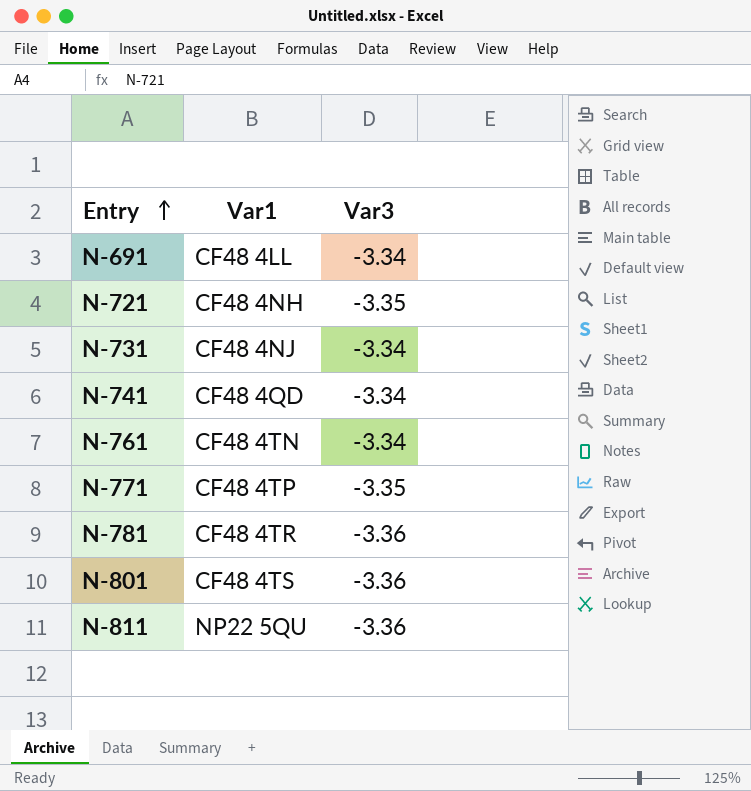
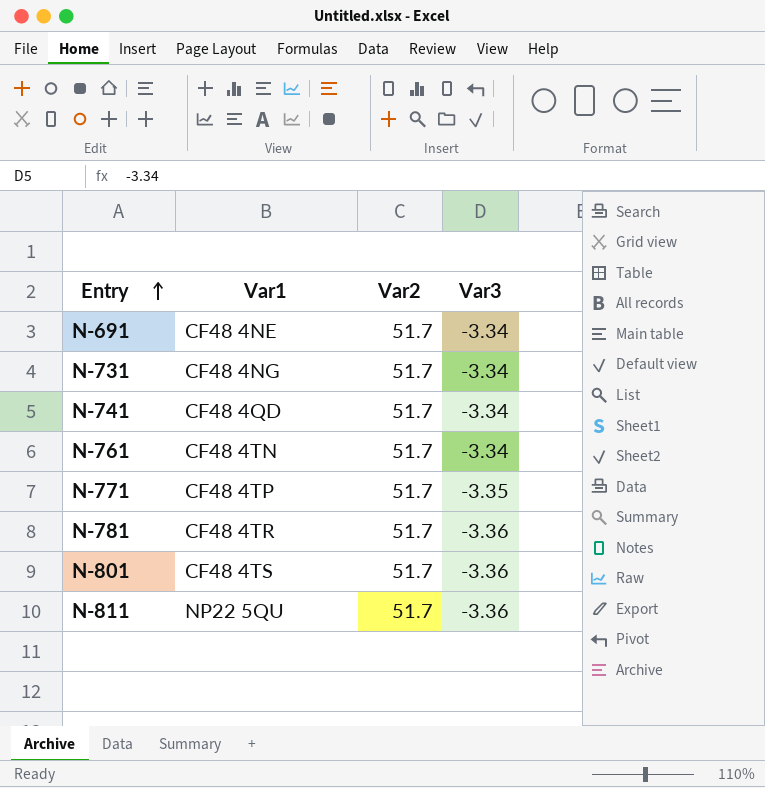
column Var2 | position: none -> 3
row N-721: CF48 4NH | -3.35 -> none
N-691 | Var1: CF48 4LL -> CF48 4NE
N-731 | Var1: CF48 4NJ -> CF48 4NG

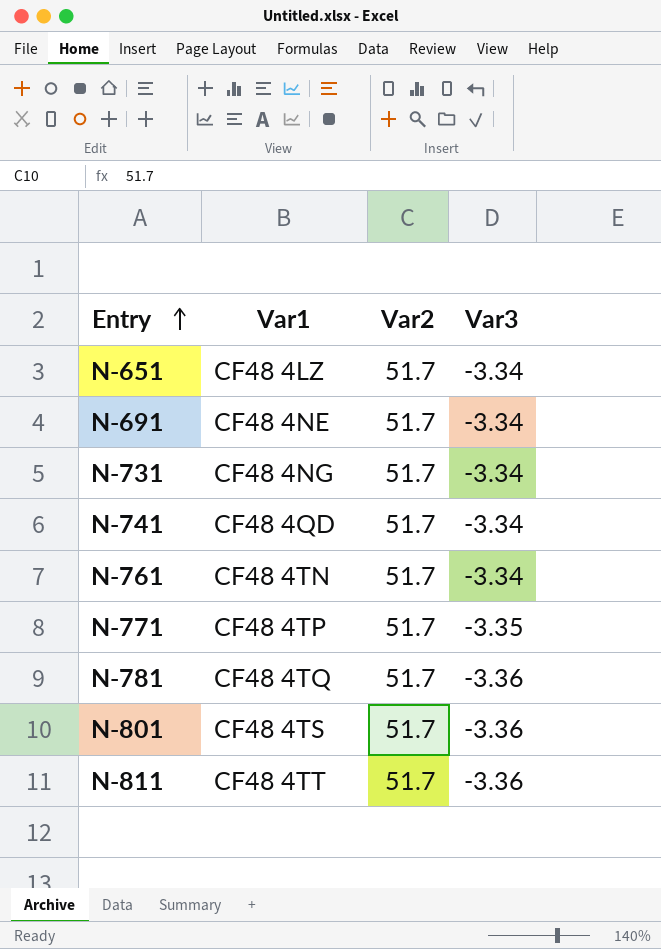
row N-651: none -> CF48 4LZ | 51.7 | -3.34
N-781 | Var1: CF48 4TR -> CF48 4TQ
N-811 | Var1: NP22 5QU -> CF48 4TT

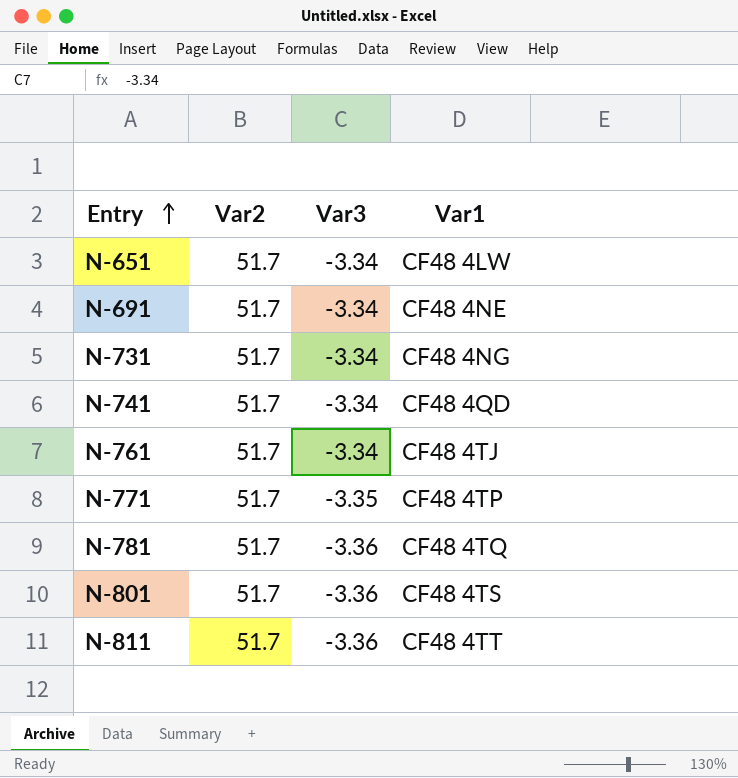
column Var1 | position: 2 -> 4
N-651 | Var1: CF48 4LZ -> CF48 4LW
N-761 | Var1: CF48 4TN -> CF48 4TJ

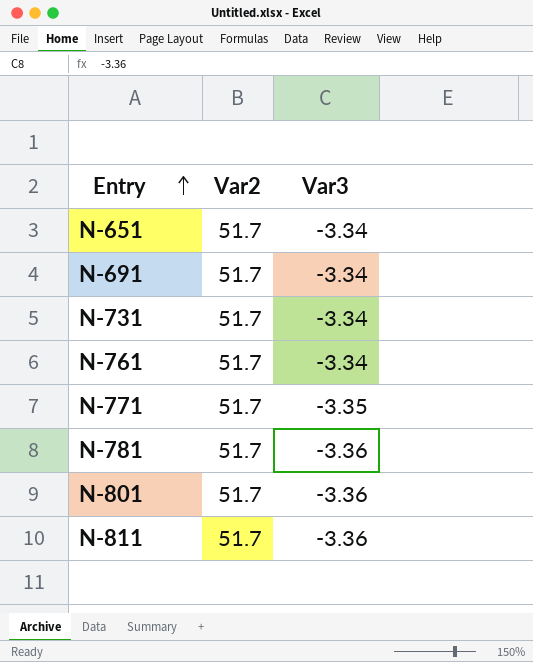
column Var1 | position: 4 -> none
row N-741: 51.7 | -3.34 | CF48 4QD -> none

